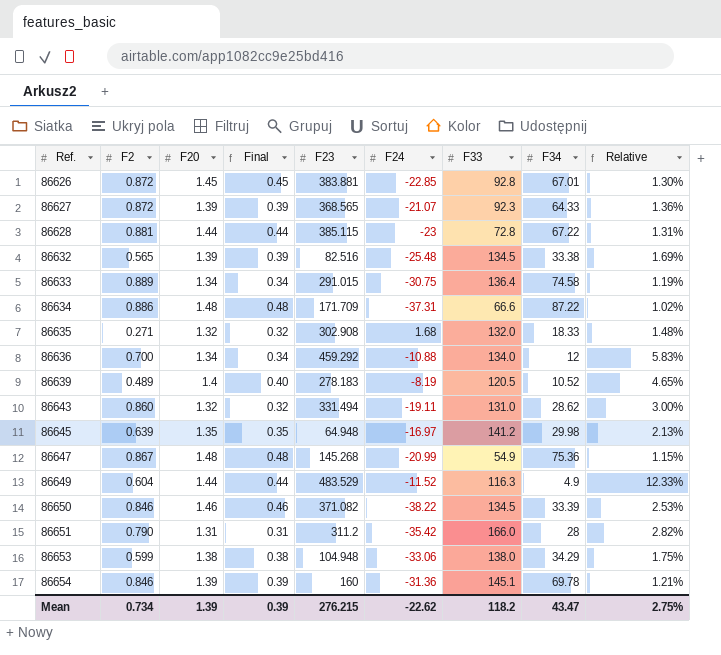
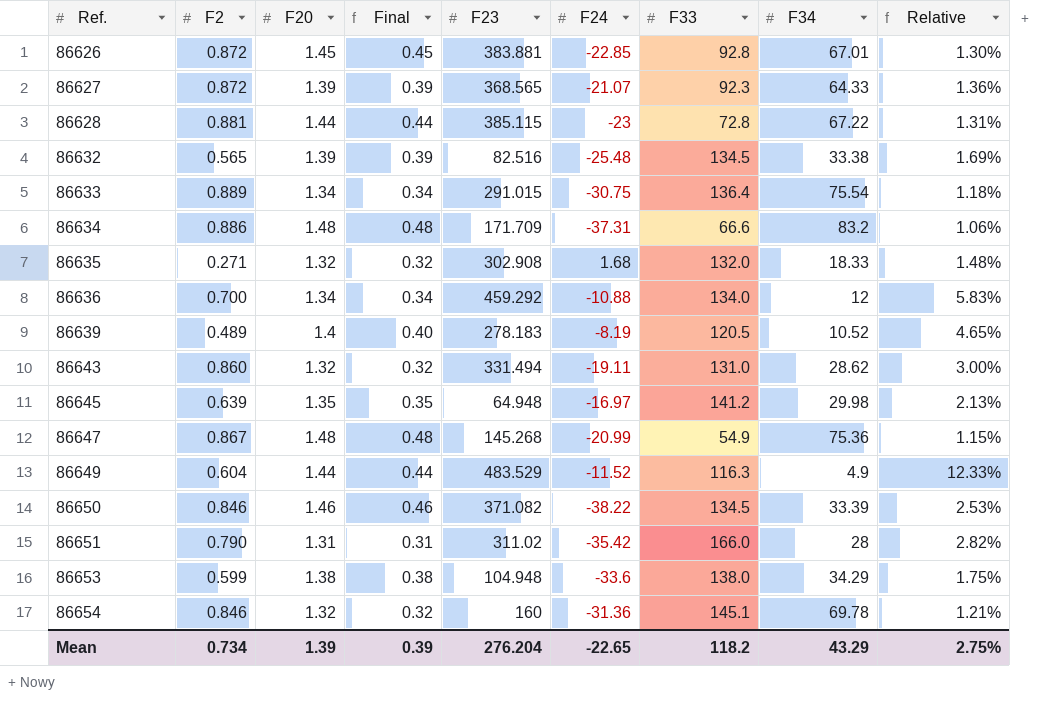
86633 | F34: 74.58 -> 75.54
86633 | Relative: 1.19% -> 1.18%
86634 | F34: 87.22 -> 83.2
86634 | Relative: 1.02% -> 1.06%
86651 | F23: 311.2 -> 311.02
86653 | F24: -33.06 -> -33.6
86654 | F20: 1.39 -> 1.32
86654 | Final: 0.39 -> 0.32
Mean | F23: 276.215 -> 276.204
Mean | F24: -22.62 -> -22.65
Mean | F34: 43.47 -> 43.29

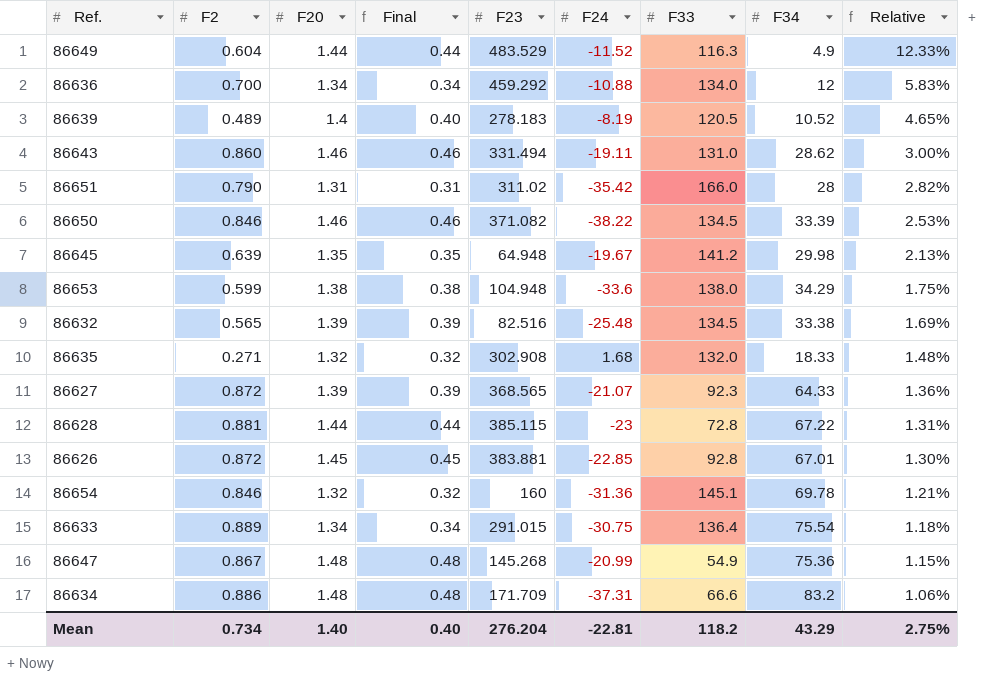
row order: Ref. ascending -> Relative descending
86643 | F20: 1.32 -> 1.46
86643 | Final: 0.32 -> 0.46
86645 | F24: -16.97 -> -19.67
Mean | F20: 1.39 -> 1.40
Mean | Final: 0.39 -> 0.40
Mean | F24: -22.65 -> -22.81

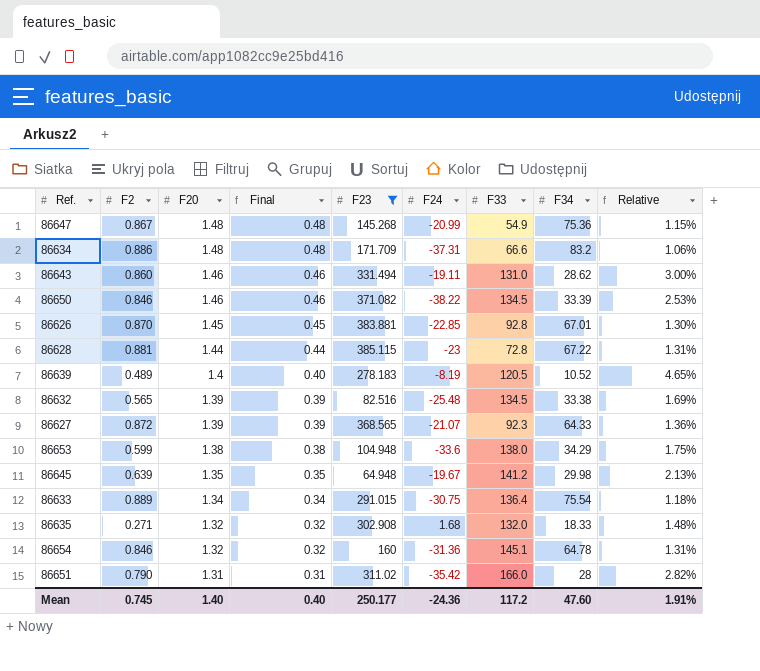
filter: none -> F23 <= 385.115
row order: Relative descending -> F20 descending
86626 | F2: 0.872 -> 0.870
86654 | F34: 69.78 -> 64.78
86654 | Relative: 1.21% -> 1.31%
Mean | F2: 0.734 -> 0.745
Mean | F23: 276.204 -> 250.177
Mean | F24: -22.81 -> -24.36
Mean | F33: 118.2 -> 117.2
Mean | F34: 43.29 -> 47.60
Mean | Relative: 2.75% -> 1.91%

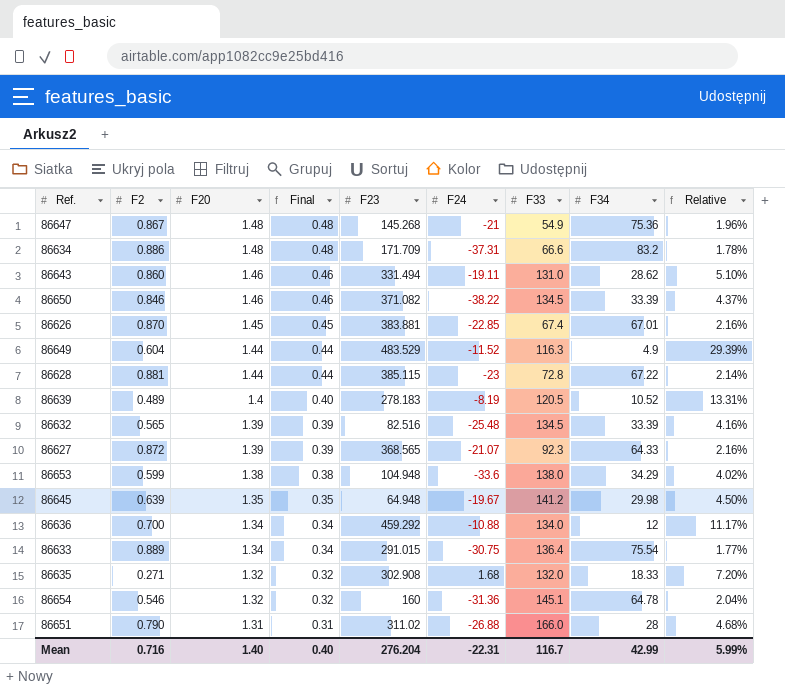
filter: F23 <= 385.115 -> none
column Relative | formula: [F2] / [F34] -> [F20] / [F34]
86647 | F24: -20.99 -> -21
86626 | F33: 92.8 -> 67.4
86632 | F34: 33.38 -> 33.39
86654 | F2: 0.846 -> 0.546
86651 | F24: -35.42 -> -26.88
Mean | F2: 0.745 -> 0.716
Mean | F23: 250.177 -> 276.204
Mean | F24: -24.36 -> -22.31
Mean | F33: 117.2 -> 116.7
Mean | F34: 47.60 -> 42.99
Mean | Relative: 1.91% -> 5.99%

